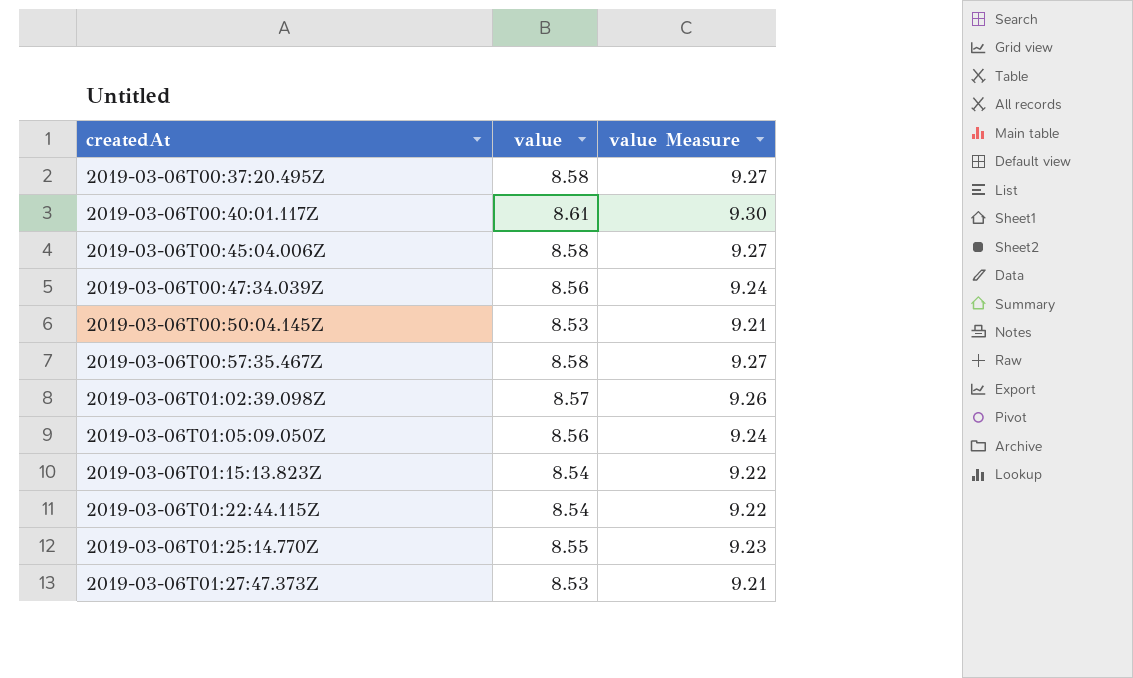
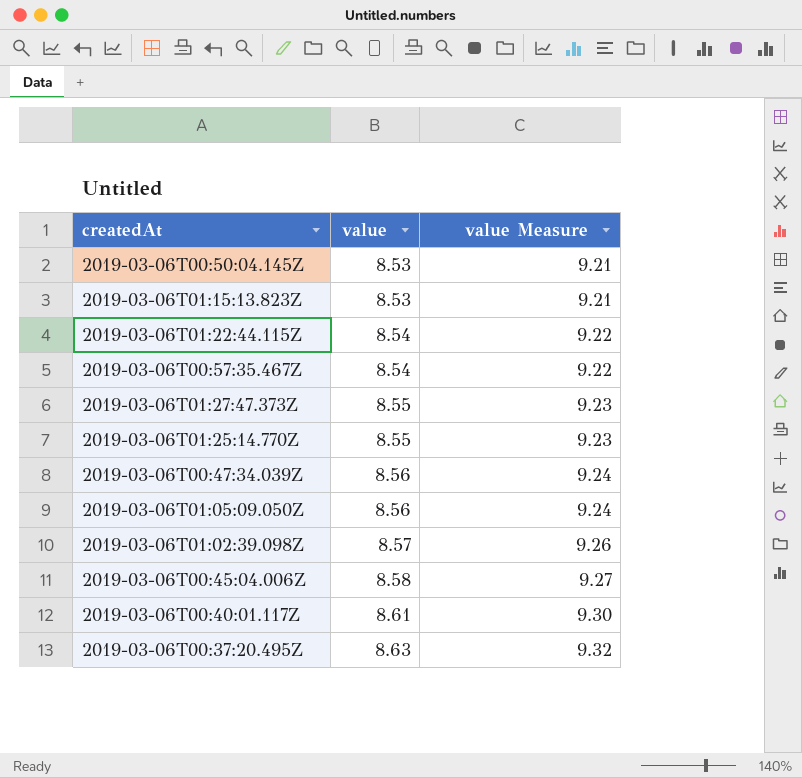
row order: createdAt ascending -> value ascending
2019-03-06T01:15:13.823Z | value: 8.54 -> 8.53
2019-03-06T01:15:13.823Z | value Measure: 9.22 -> 9.21
2019-03-06T00:57:35.467Z | value: 8.58 -> 8.54
2019-03-06T00:57:35.467Z | value Measure: 9.27 -> 9.22
2019-03-06T01:27:47.373Z | value: 8.53 -> 8.55
2019-03-06T01:27:47.373Z | value Measure: 9.21 -> 9.23
2019-03-06T00:37:20.495Z | value: 8.58 -> 8.63
2019-03-06T00:37:20.495Z | value Measure: 9.27 -> 9.32

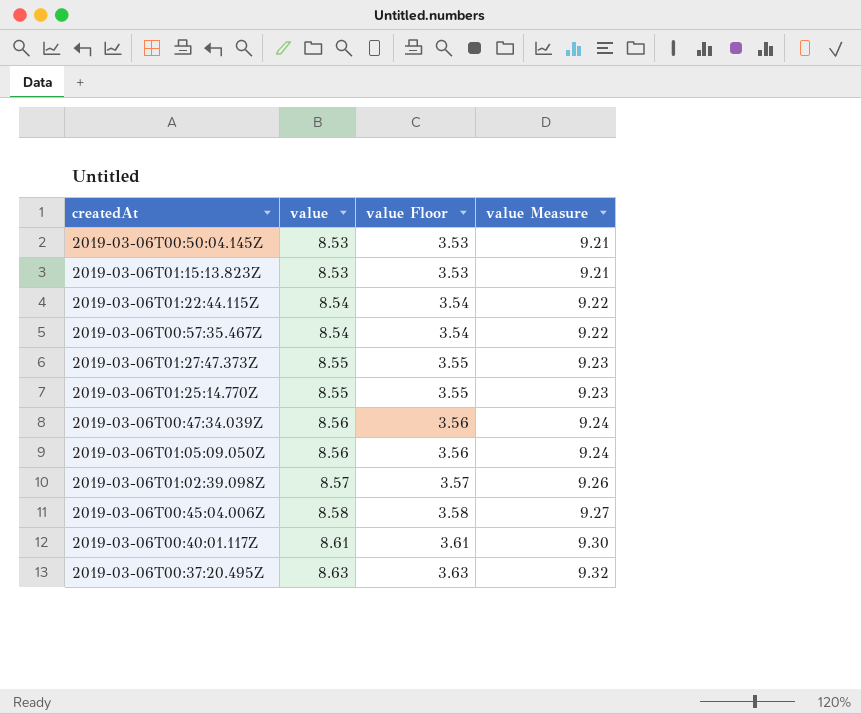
column value Floor | formula: none -> [value] - 5

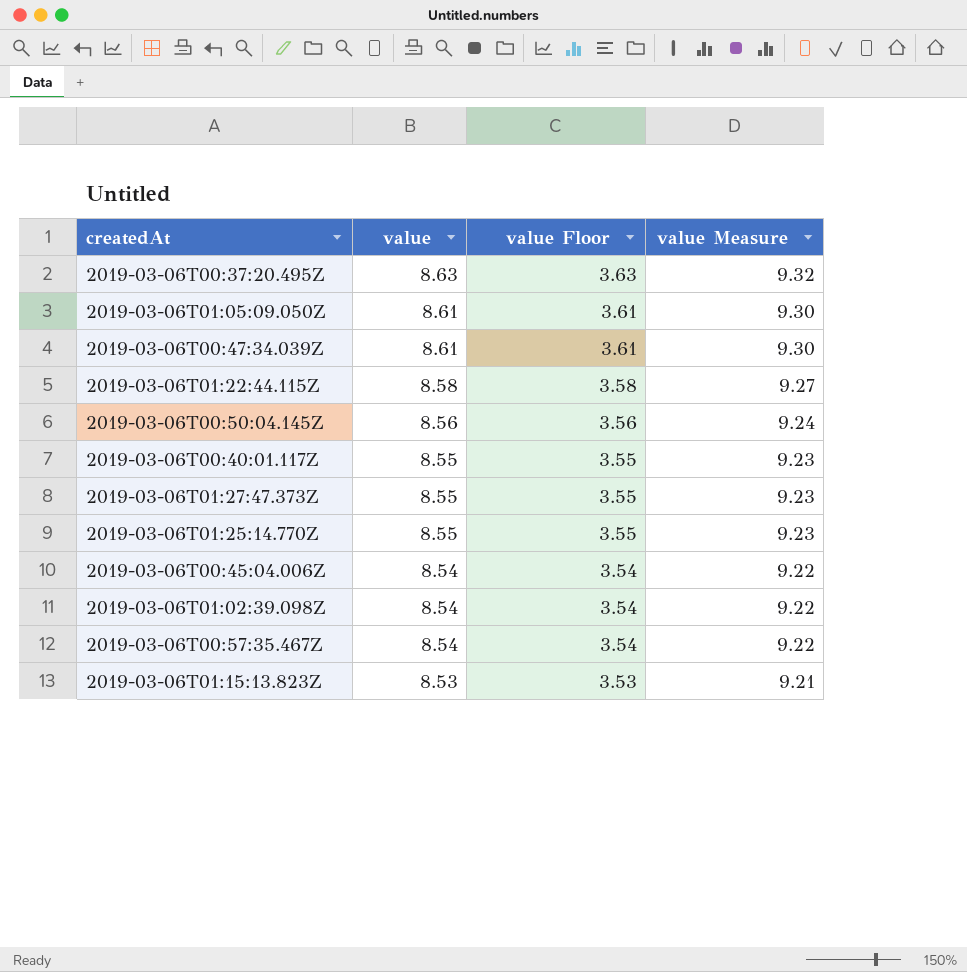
row order: value ascending -> value descending
2019-03-06T01:05:09.050Z | value: 8.56 -> 8.61
2019-03-06T01:05:09.050Z | value Floor: 3.56 -> 3.61
2019-03-06T01:05:09.050Z | value Measure: 9.24 -> 9.30
2019-03-06T00:47:34.039Z | value: 8.56 -> 8.61
2019-03-06T00:47:34.039Z | value Floor: 3.56 -> 3.61
2019-03-06T00:47:34.039Z | value Measure: 9.24 -> 9.30
2019-03-06T01:22:44.115Z | value: 8.54 -> 8.58
2019-03-06T01:22:44.115Z | value Floor: 3.54 -> 3.58
2019-03-06T01:22:44.115Z | value Measure: 9.22 -> 9.27
2019-03-06T00:50:04.145Z | value: 8.53 -> 8.56
2019-03-06T00:50:04.145Z | value Floor: 3.53 -> 3.56
2019-03-06T00:50:04.145Z | value Measure: 9.21 -> 9.24
2019-03-06T00:40:01.117Z | value: 8.61 -> 8.55
2019-03-06T00:40:01.117Z | value Floor: 3.61 -> 3.55
2019-03-06T00:40:01.117Z | value Measure: 9.30 -> 9.23
2019-03-06T00:45:04.006Z | value: 8.58 -> 8.54
2019-03-06T00:45:04.006Z | value Floor: 3.58 -> 3.54
2019-03-06T00:45:04.006Z | value Measure: 9.27 -> 9.22
2019-03-06T01:02:39.098Z | value: 8.57 -> 8.54
2019-03-06T01:02:39.098Z | value Floor: 3.57 -> 3.54
2019-03-06T01:02:39.098Z | value Measure: 9.26 -> 9.22

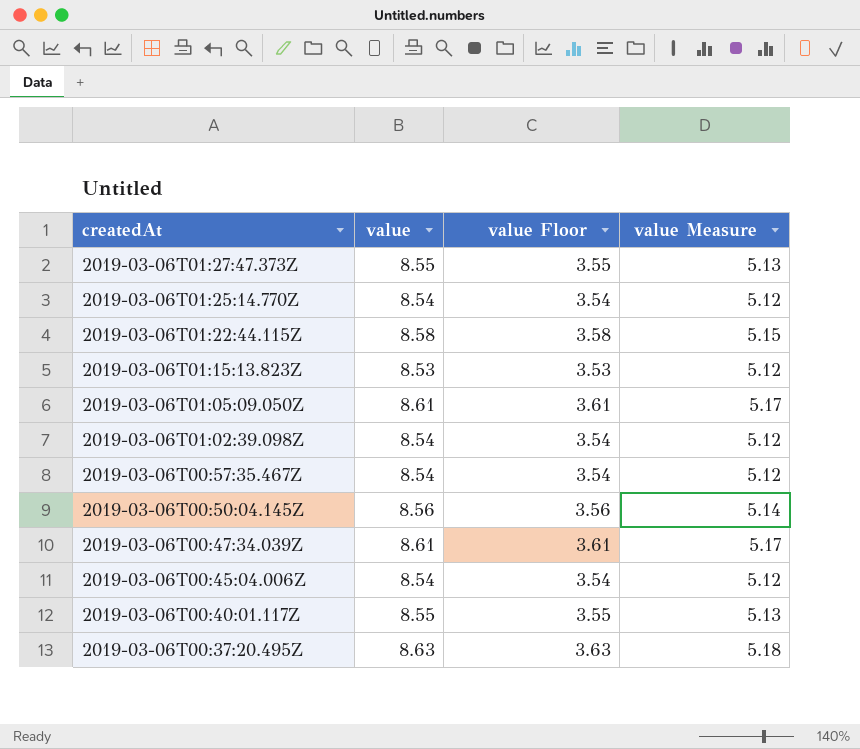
row order: value descending -> createdAt descending
column value Measure | formula: [value] * 1.08 -> [value] * 0.6
2019-03-06T01:25:14.770Z | value: 8.55 -> 8.54
2019-03-06T01:25:14.770Z | value Floor: 3.55 -> 3.54

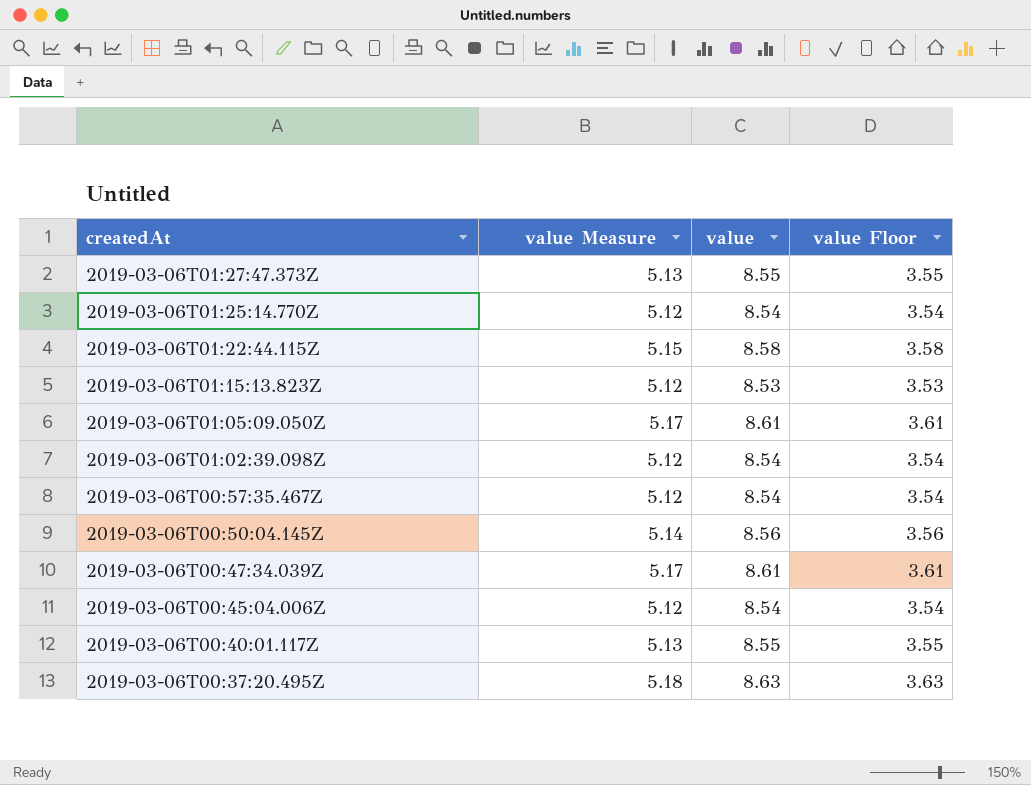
column value Measure | position: 4 -> 2

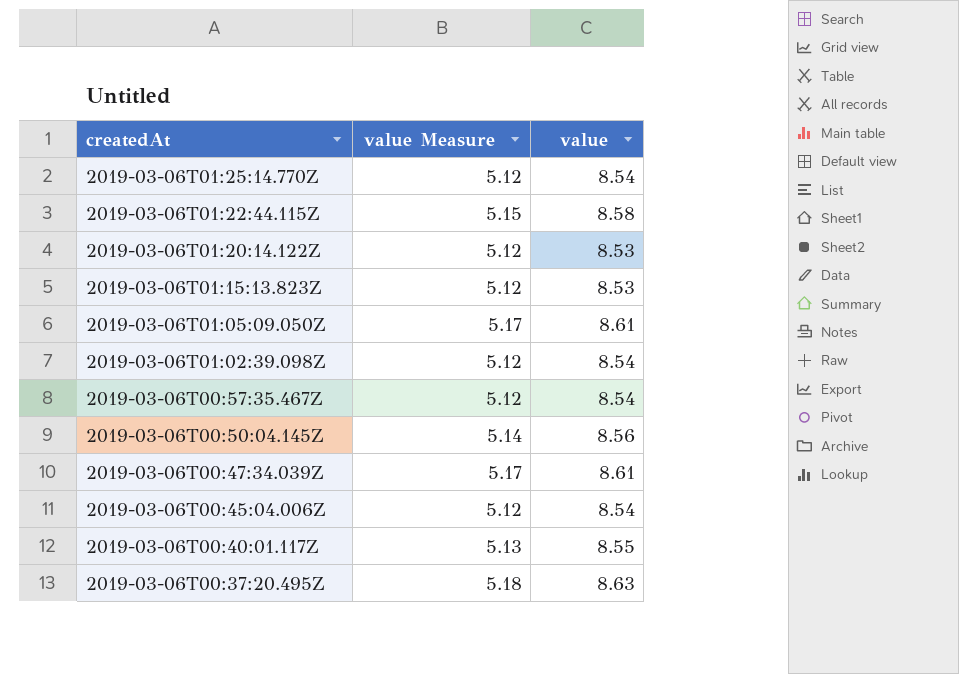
column value Floor | formula: [value] - 5 -> none
row 2019-03-06T01:27:47.373Z: 5.13 | 8.55 | 3.55 -> none
row 2019-03-06T01:20:14.122Z: none -> 5.12 | 8.53

